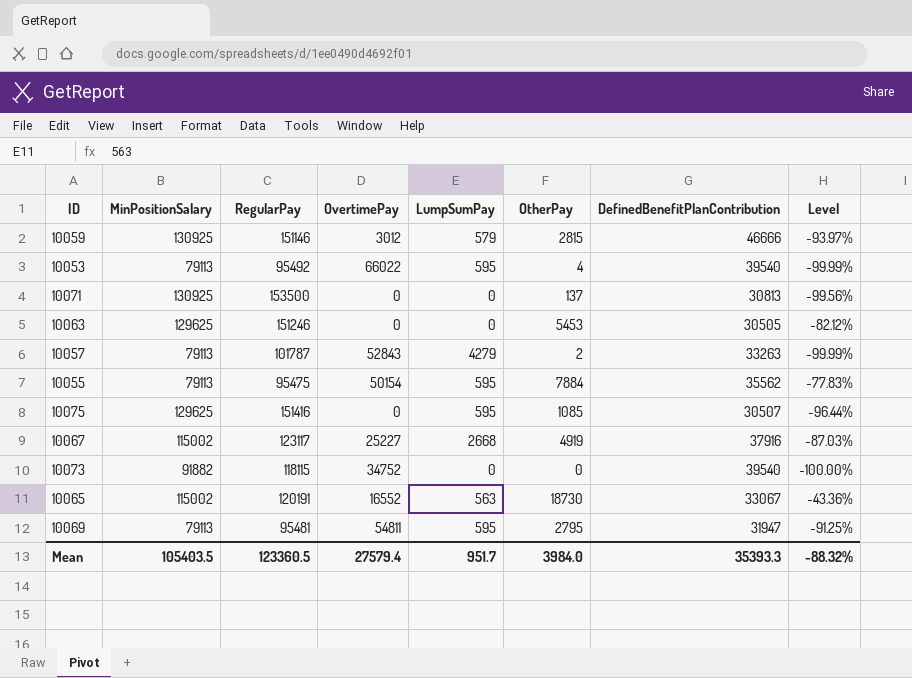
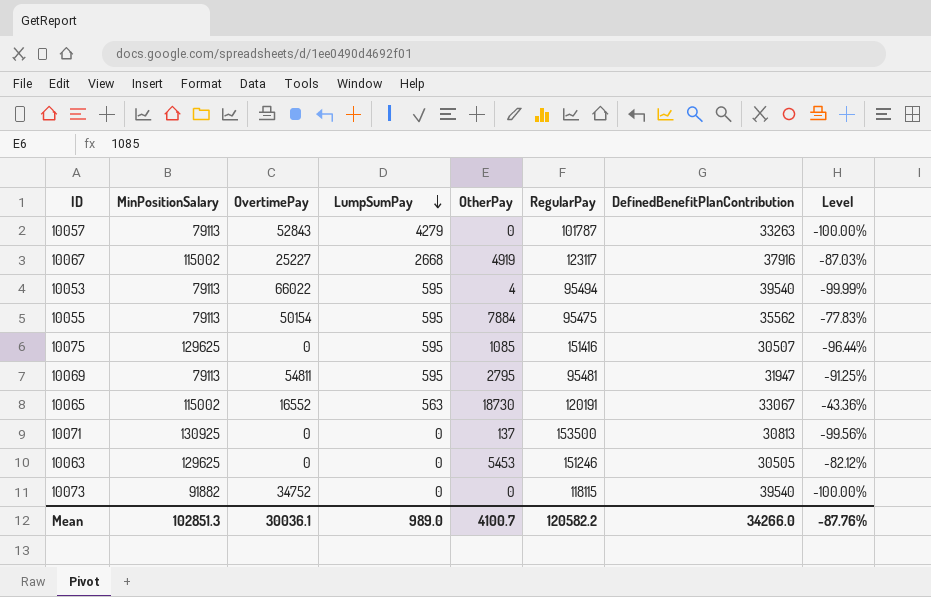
row order: none -> LumpSumPay descending
column RegularPay | position: 3 -> 6
row 10059: 130925 | 151146 | 3012 | 579 | 2815 | 46666 | -93.97% -> none
10057 | OtherPay: 2 -> 0
10057 | Level: -99.99% -> -100.00%
10053 | RegularPay: 95492 -> 95494
Mean | MinPositionSalary: 105403.5 -> 102851.3
Mean | OvertimePay: 27579.4 -> 30036.1
Mean | LumpSumPay: 951.7 -> 989.0
Mean | OtherPay: 3984.0 -> 4100.7
Mean | RegularPay: 123360.5 -> 120582.2
Mean | DefinedBenefitPlanContribution: 35393.3 -> 34266.0
Mean | Level: -88.32% -> -87.76%

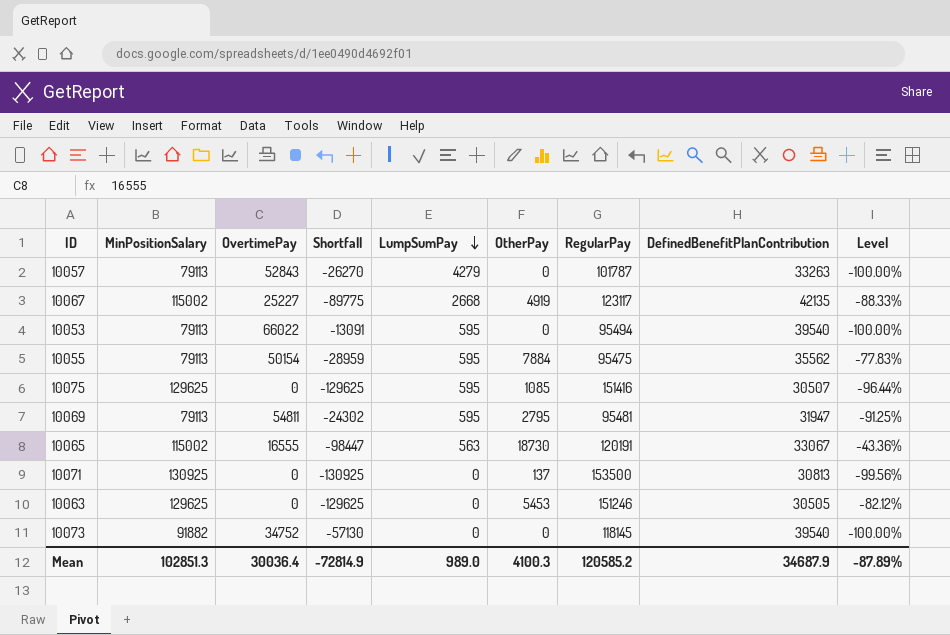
column Shortfall | formula: none -> [OvertimePay] - [MinPositionSalary]
10067 | DefinedBenefitPlanContribution: 37916 -> 42135
10067 | Level: -87.03% -> -88.33%
10053 | OtherPay: 4 -> 0
10053 | Level: -99.99% -> -100.00%
10065 | OvertimePay: 16552 -> 16555
10073 | RegularPay: 118115 -> 118145
Mean | OvertimePay: 30036.1 -> 30036.4
Mean | OtherPay: 4100.7 -> 4100.3
Mean | RegularPay: 120582.2 -> 120585.2
Mean | DefinedBenefitPlanContribution: 34266.0 -> 34687.9
Mean | Level: -87.76% -> -87.89%

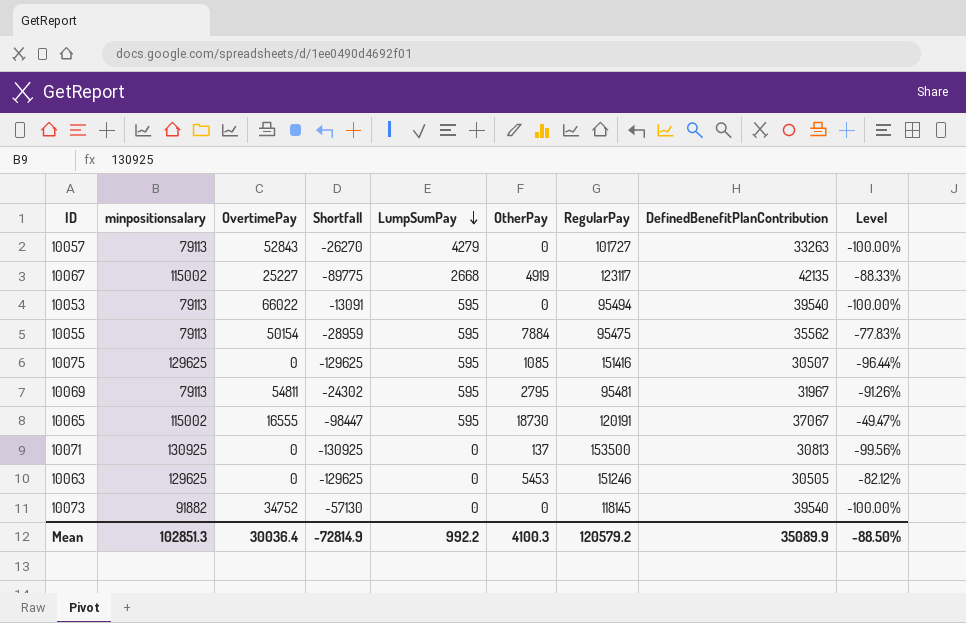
column name: MinPositionSalary -> minpositionsalary
10057 | RegularPay: 101787 -> 101727
10069 | DefinedBenefitPlanContribution: 31947 -> 31967
10069 | Level: -91.25% -> -91.26%
10065 | LumpSumPay: 563 -> 595
10065 | DefinedBenefitPlanContribution: 33067 -> 37067
10065 | Level: -43.36% -> -49.47%
Mean | LumpSumPay: 989.0 -> 992.2
Mean | RegularPay: 120585.2 -> 120579.2
Mean | DefinedBenefitPlanContribution: 34687.9 -> 35089.9
Mean | Level: -87.89% -> -88.50%

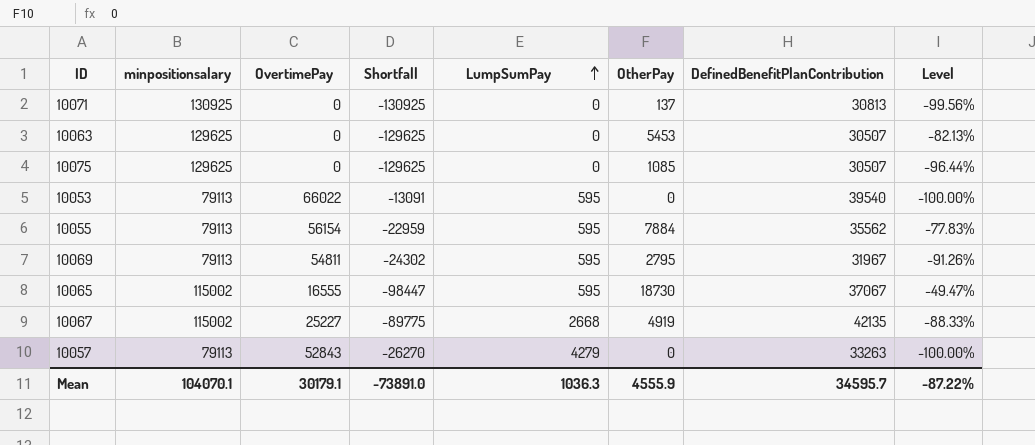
row order: LumpSumPay descending -> LumpSumPay ascending
column RegularPay | position: 7 -> none
row 10073: 91882 | 34752 | -57130 | 0 | 0 | 118145 | 39540 | -100.00% -> none
10063 | DefinedBenefitPlanContribution: 30505 -> 30507
10063 | Level: -82.12% -> -82.13%
10075 | LumpSumPay: 595 -> 0
10055 | OvertimePay: 50154 -> 56154
10055 | Shortfall: -28959 -> -22959
Mean | minpositionsalary: 102851.3 -> 104070.1
Mean | OvertimePay: 30036.4 -> 30179.1
Mean | Shortfall: -72814.9 -> -73891.0
Mean | LumpSumPay: 992.2 -> 1036.3
Mean | OtherPay: 4100.3 -> 4555.9
Mean | DefinedBenefitPlanContribution: 35089.9 -> 34595.7
Mean | Level: -88.50% -> -87.22%

